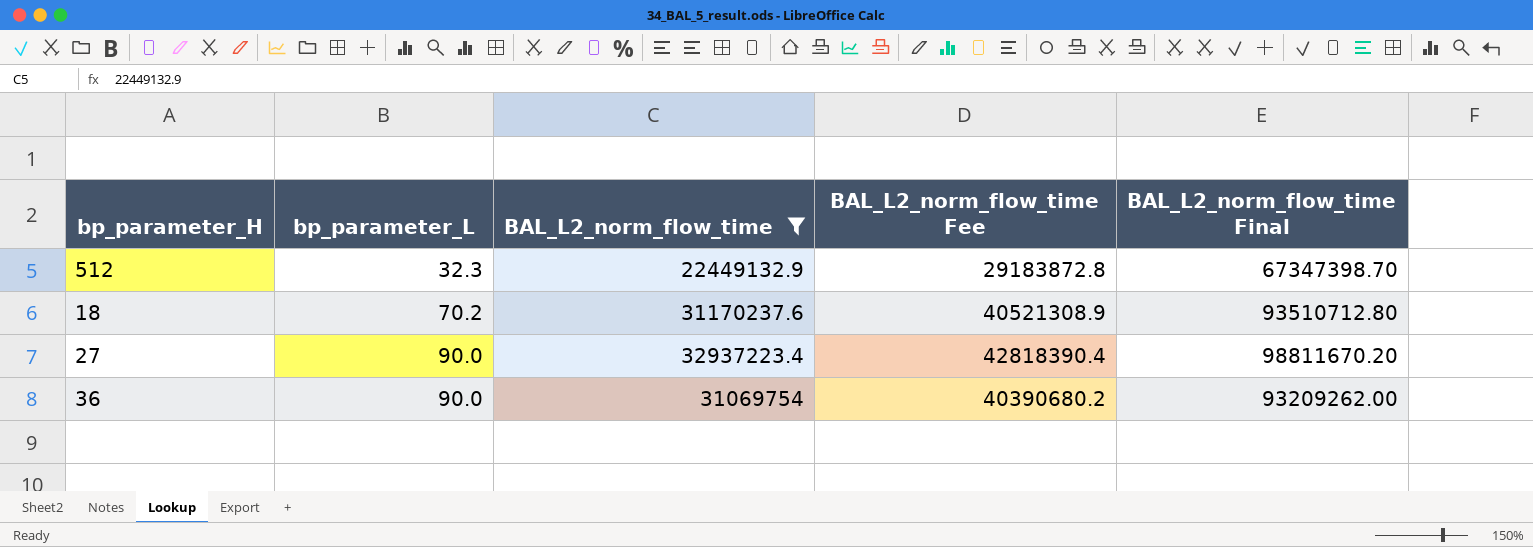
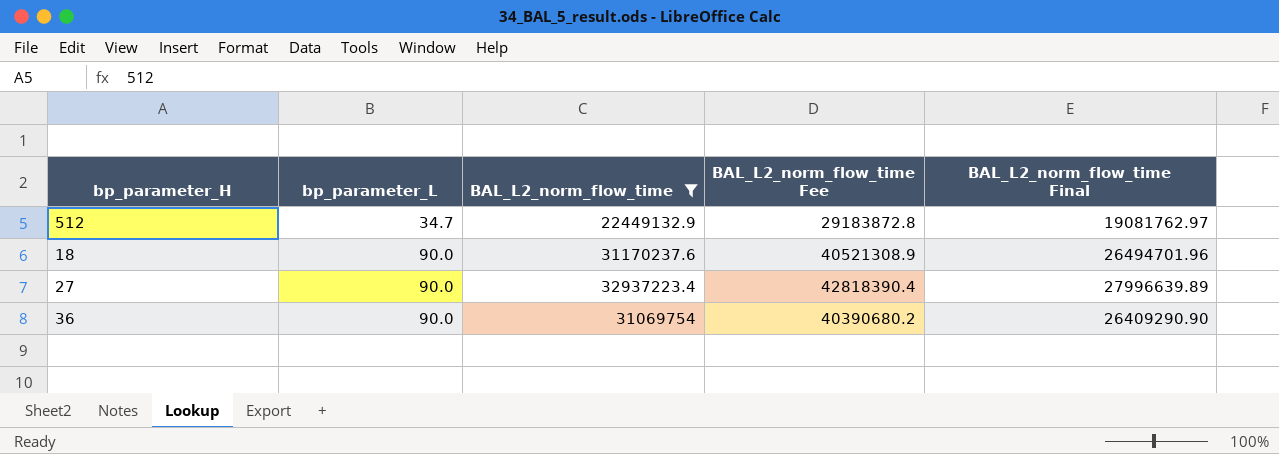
column BAL_L2_norm_flow_time Final | formula: [BAL_L2_norm_flow_time] * 3 -> [BAL_L2_norm_flow_time] * 0.85
512 | bp_parameter_L: 32.3 -> 34.7
18 | bp_parameter_L: 70.2 -> 90.0

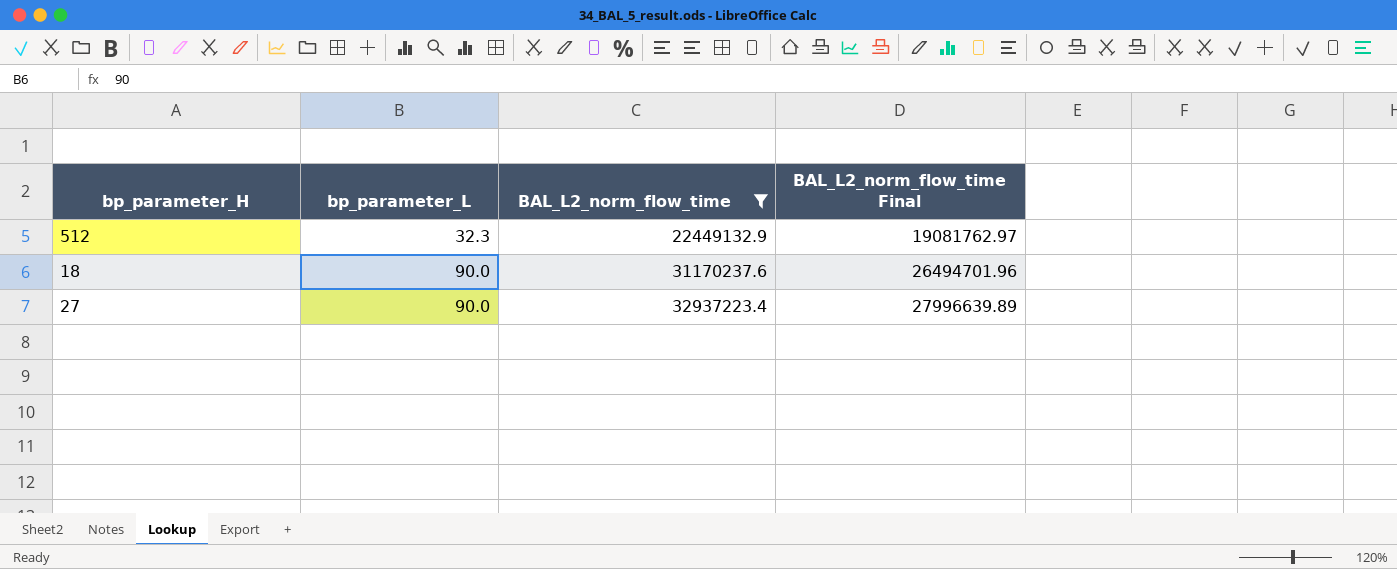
column BAL_L2_norm_flow_time Fee | formula: [BAL_L2_norm_flow_time] * 1.3 -> none
row 36: 90.0 | 31069754 | 40390680.2 | 26409290.90 -> none
512 | bp_parameter_L: 34.7 -> 32.3

